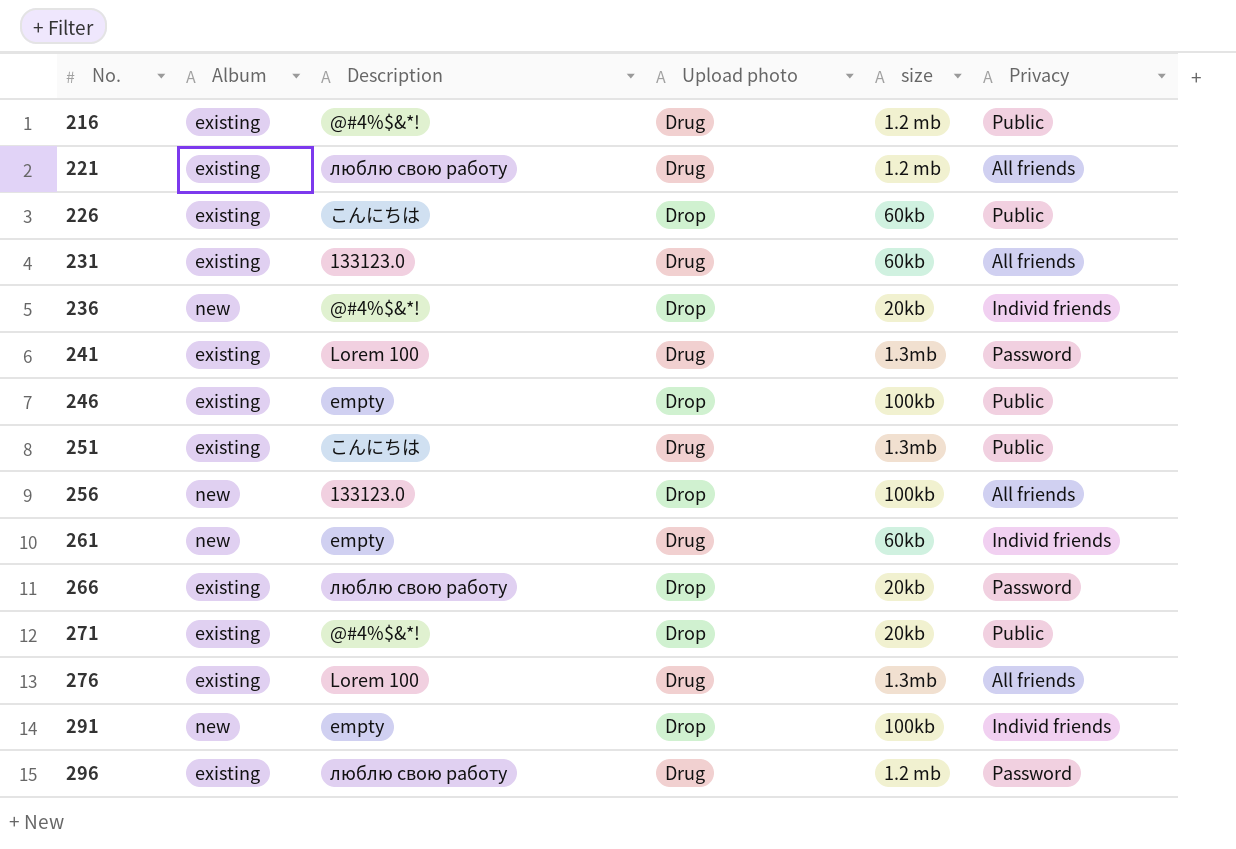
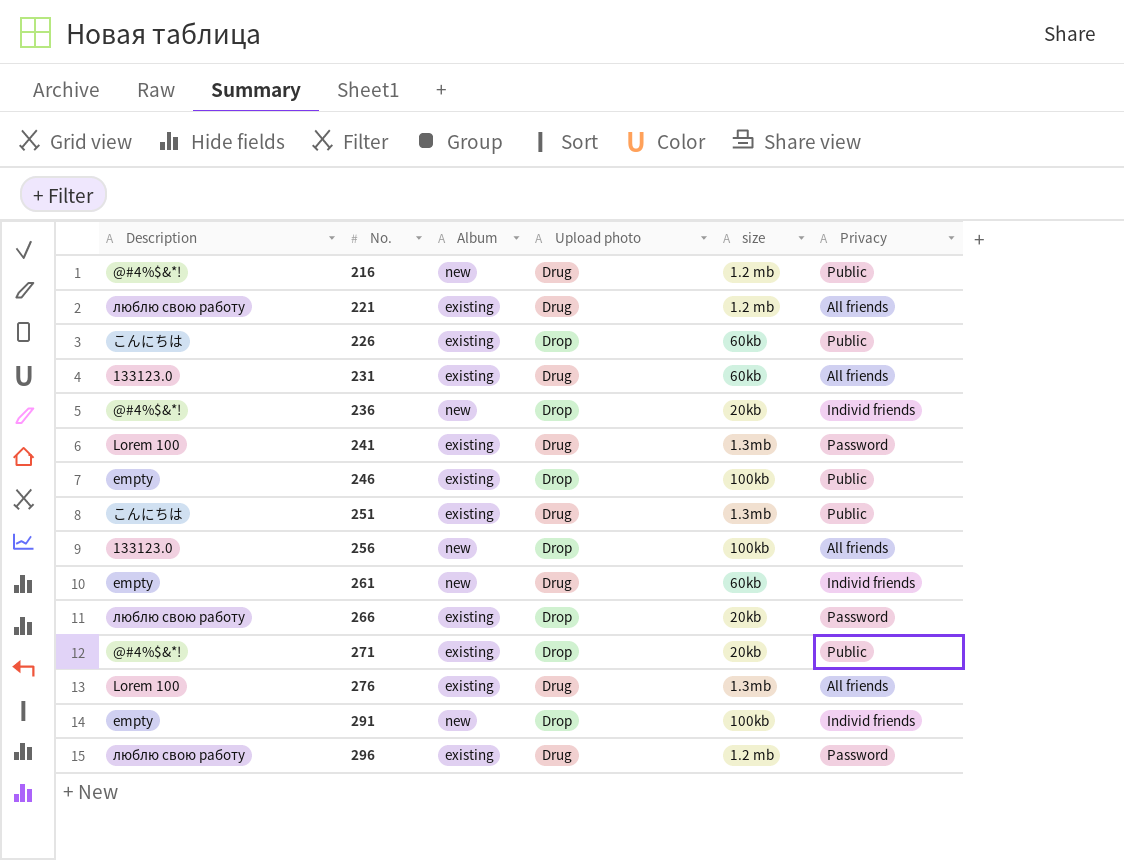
column Description | position: 3 -> 1
216 | Album: existing -> new

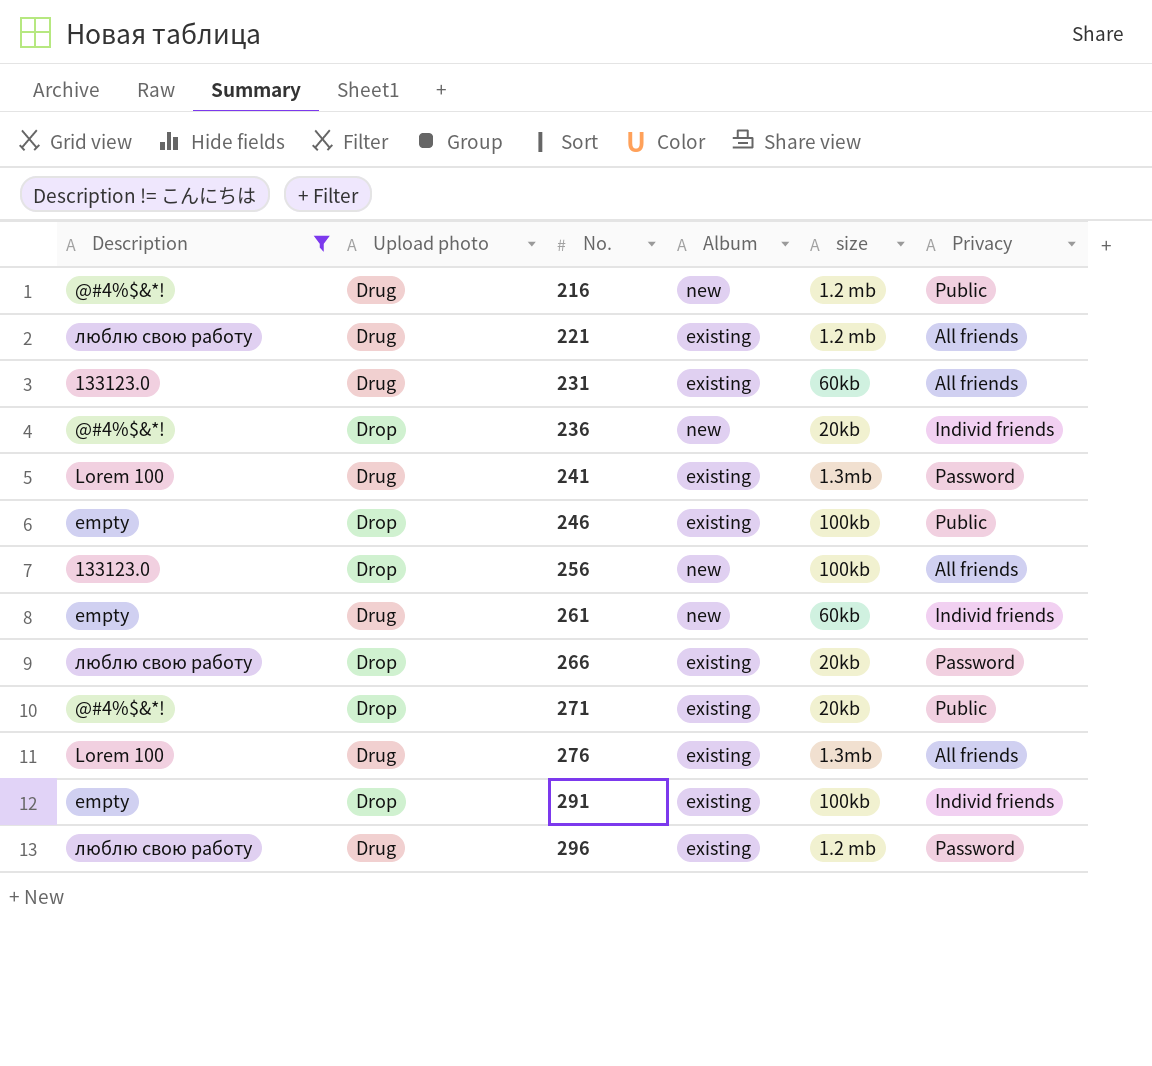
filter: none -> Description != こんにちは
column Upload photo | position: 4 -> 2
291 | Album: new -> existing

